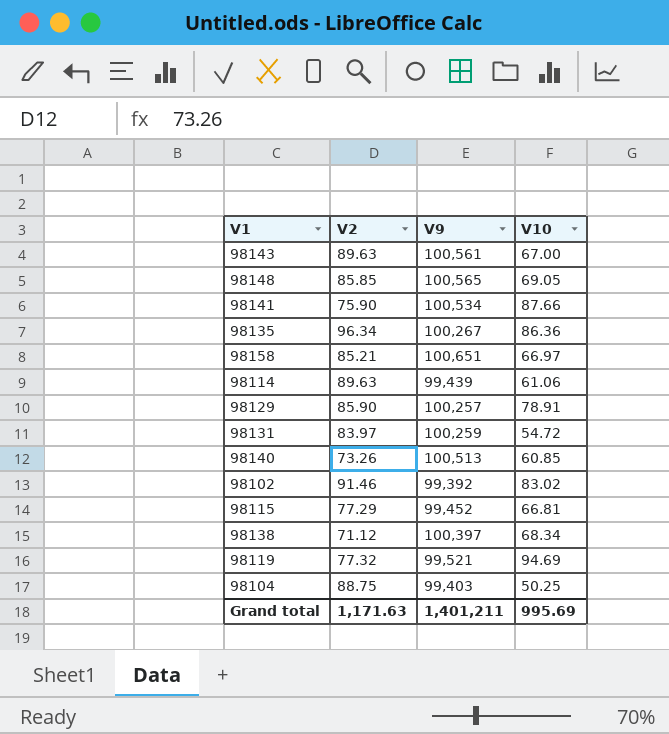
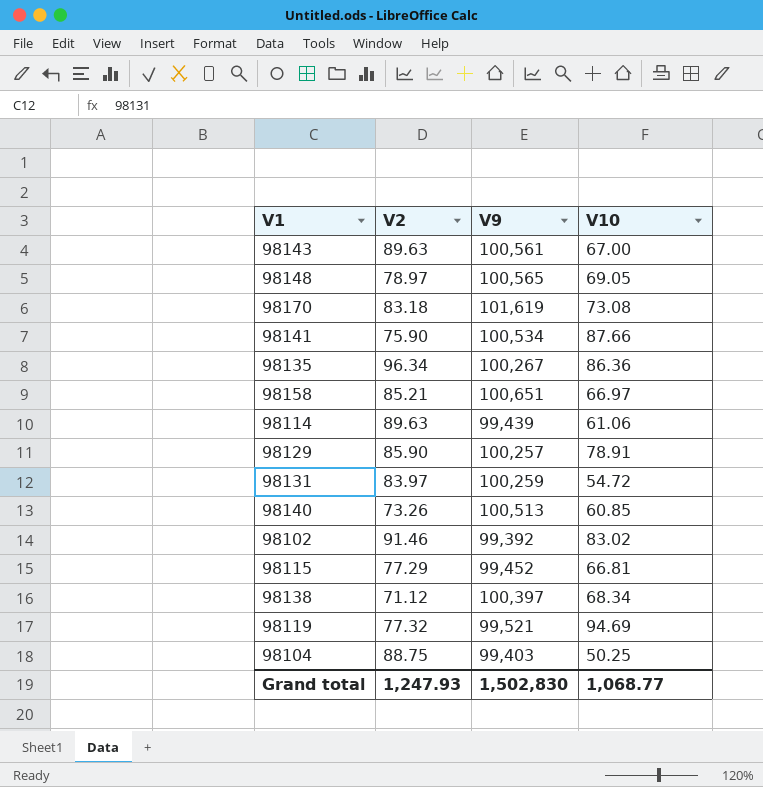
98148 | V2: 85.85 -> 78.97
row 98170: none -> 83.18 | 101,619 | 73.08
Grand total | V2: 1,171.63 -> 1,247.93
Grand total | V9: 1,401,211 -> 1,502,830
Grand total | V10: 995.69 -> 1,068.77

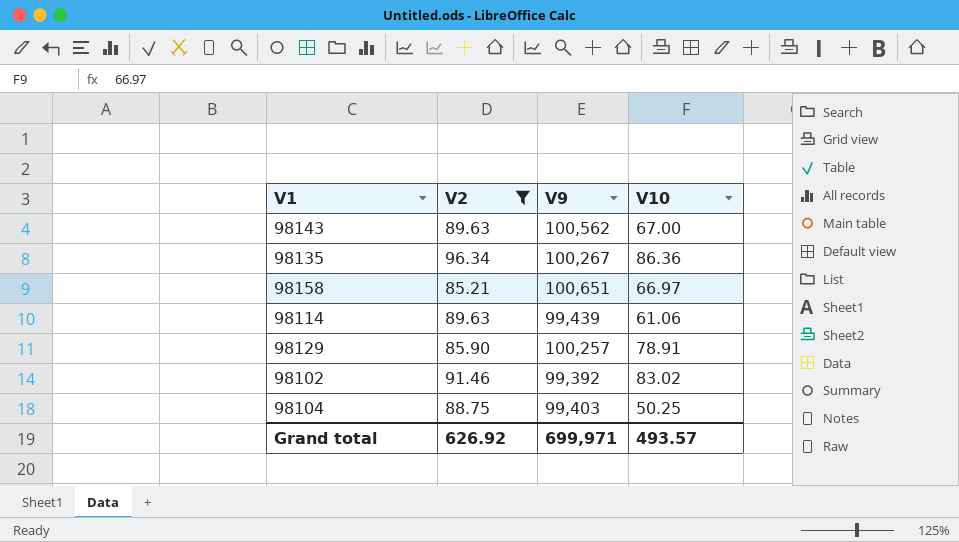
filter: none -> V2 >= 85.21
98143 | V9: 100,561 -> 100,562
Grand total | V2: 1,247.93 -> 626.92
Grand total | V9: 1,502,830 -> 699,971
Grand total | V10: 1,068.77 -> 493.57

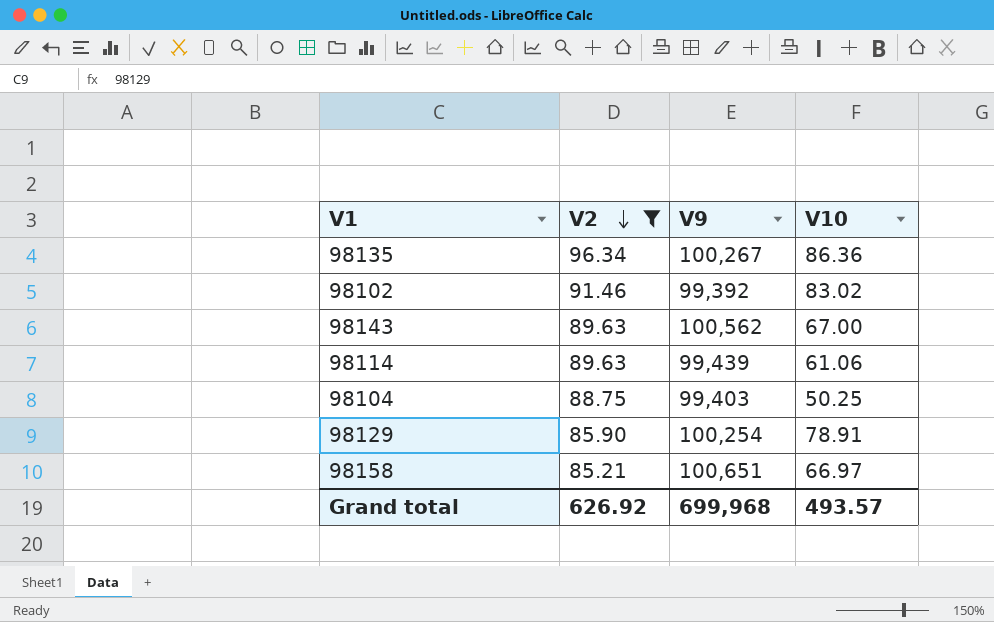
row order: none -> V2 descending
98129 | V9: 100,257 -> 100,254
Grand total | V9: 699,971 -> 699,968

